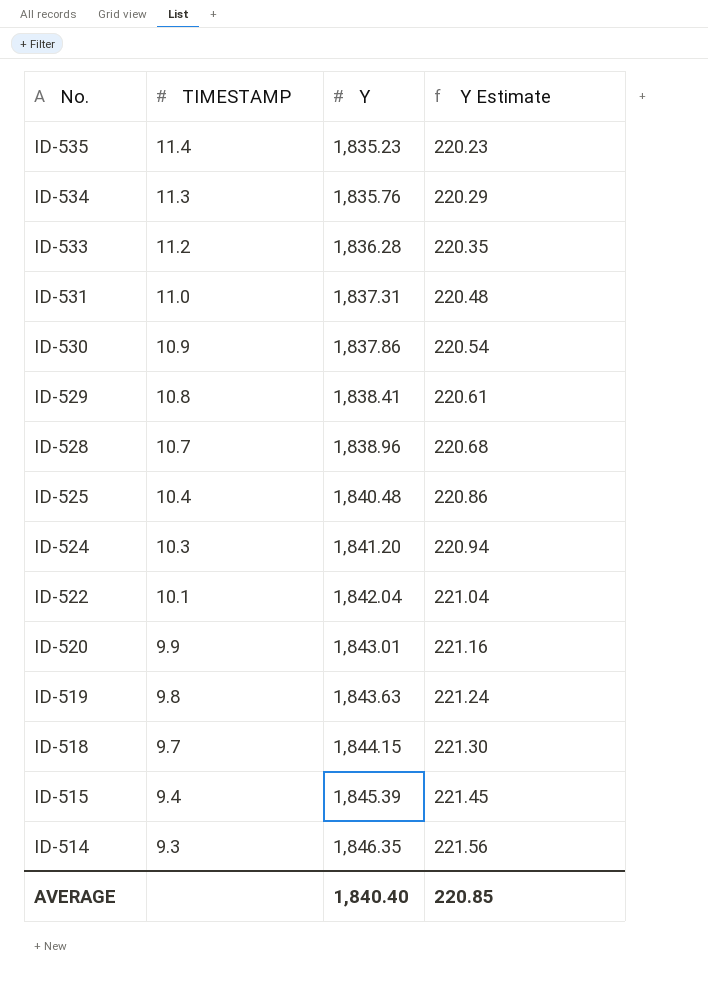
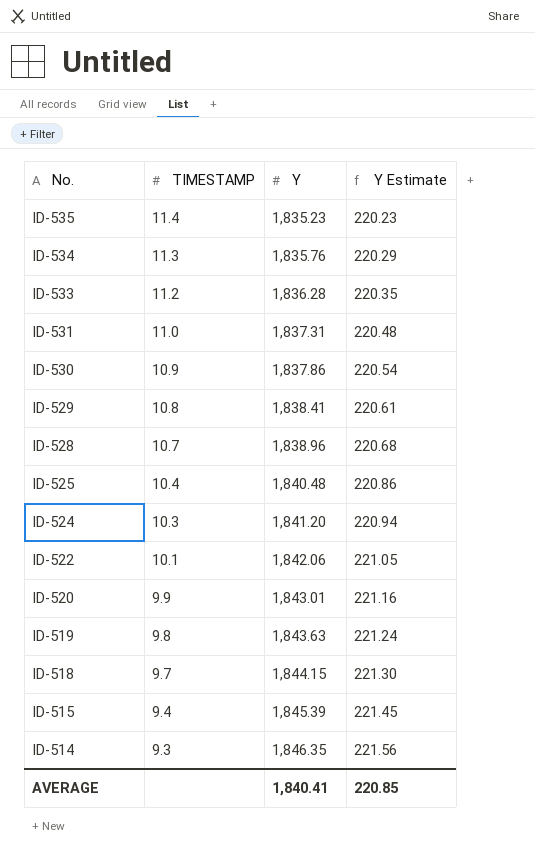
ID-522 | Y: 1,842.04 -> 1,842.06
ID-522 | Y Estimate: 221.04 -> 221.05
AVERAGE | Y: 1,840.40 -> 1,840.41

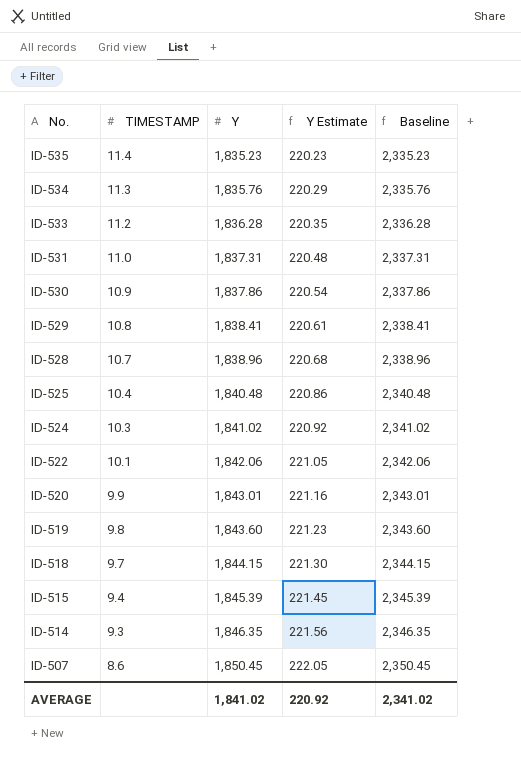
column Baseline | formula: none -> [Y] + 500
ID-524 | Y: 1,841.20 -> 1,841.02
ID-524 | Y Estimate: 220.94 -> 220.92
ID-519 | Y: 1,843.63 -> 1,843.60
ID-519 | Y Estimate: 221.24 -> 221.23
row ID-507: none -> 8.6 | 1,850.45 | 222.05 | 2,350.45
AVERAGE | Y: 1,840.41 -> 1,841.02
AVERAGE | Y Estimate: 220.85 -> 220.92

